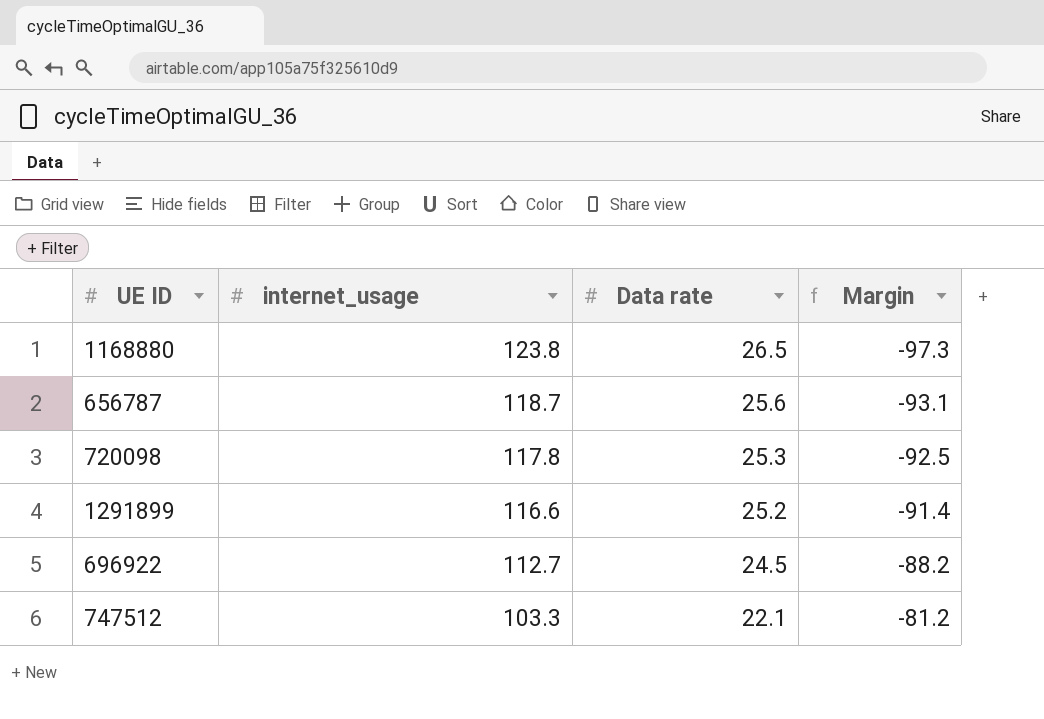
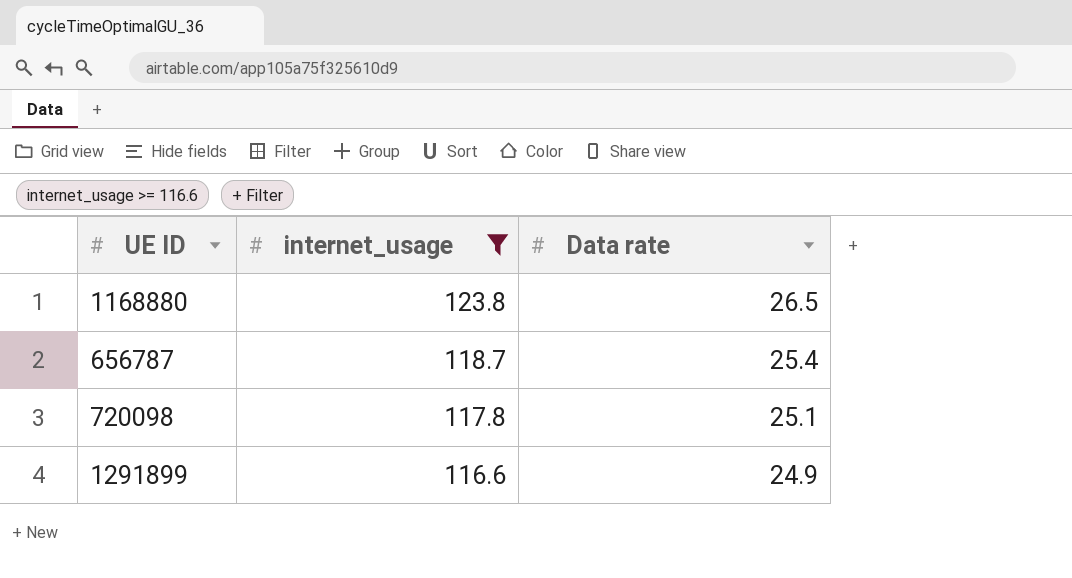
filter: none -> internet_usage >= 116.6
column Margin | formula: [Data rate] - [internet_usage] -> none
656787 | Data rate: 25.6 -> 25.4
720098 | Data rate: 25.3 -> 25.1
1291899 | Data rate: 25.2 -> 24.9

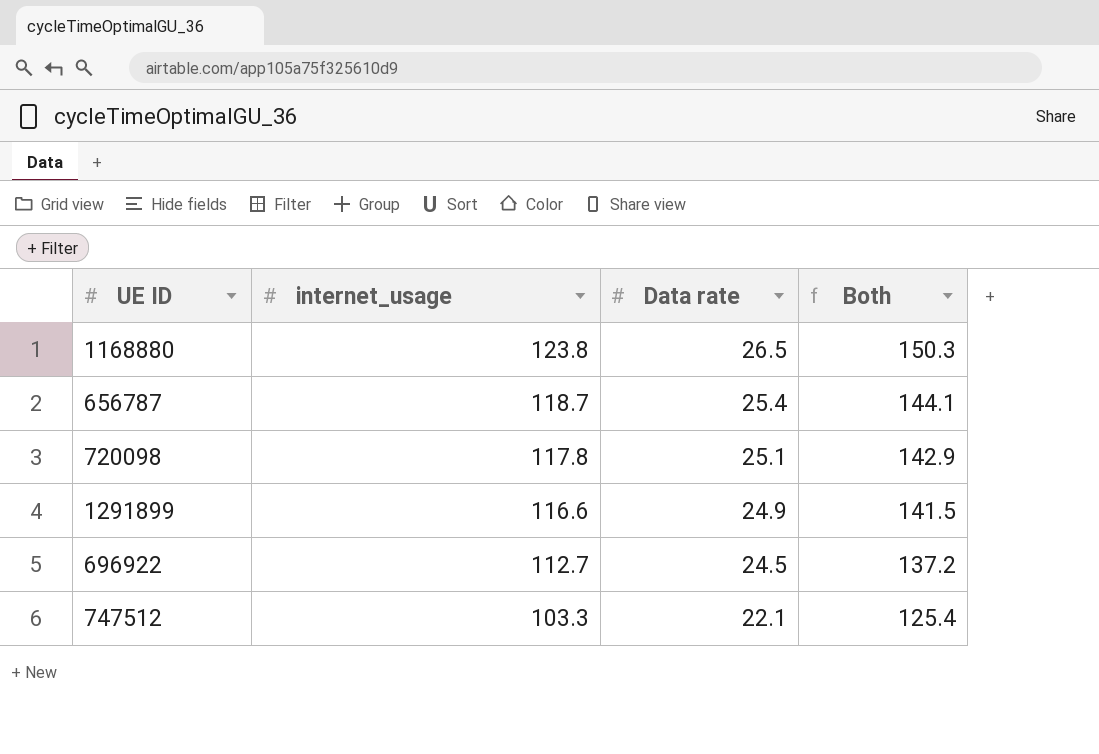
filter: internet_usage >= 116.6 -> none
column Both | formula: none -> [internet_usage] + [Data rate]

